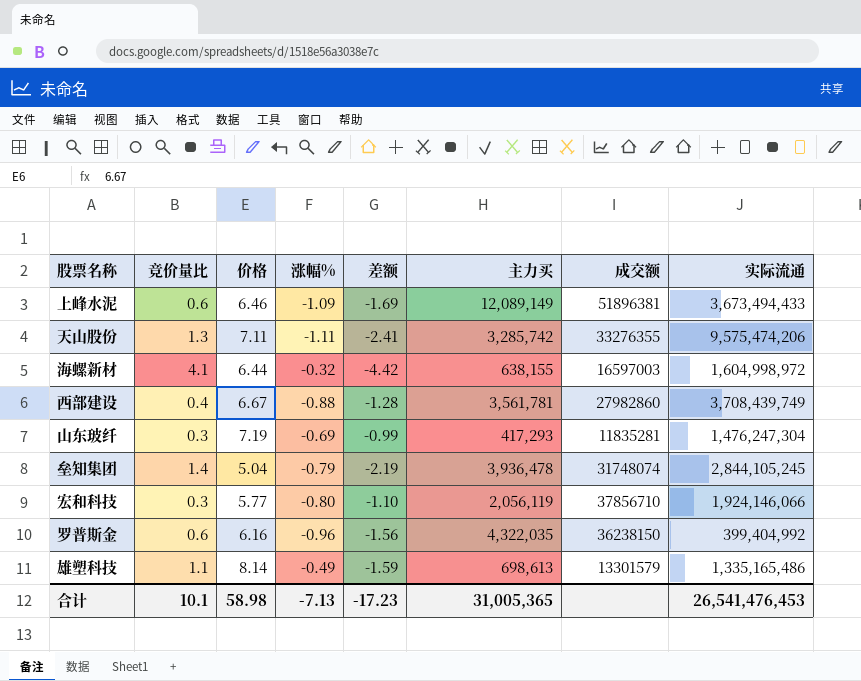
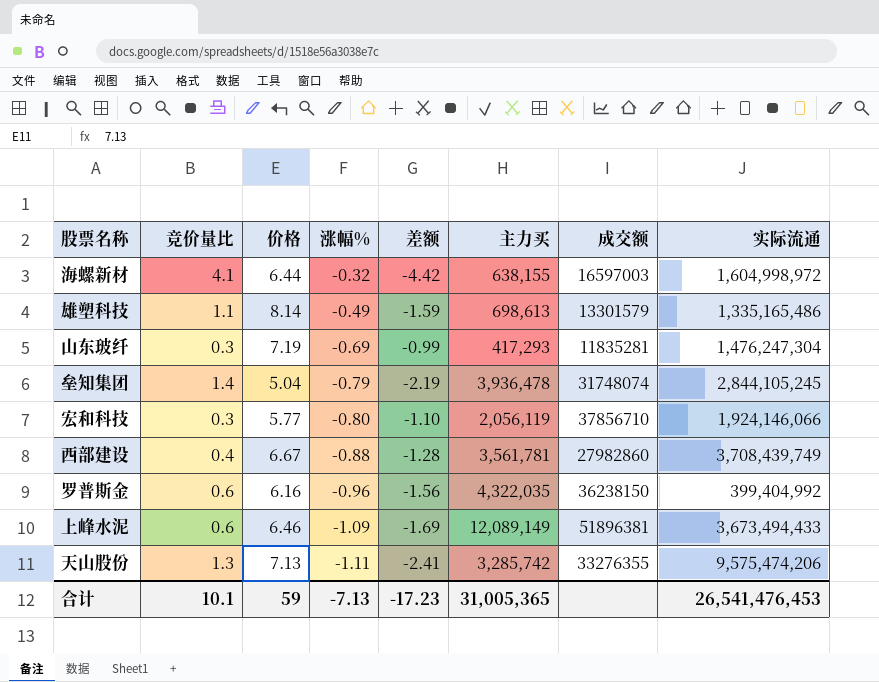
row order: none -> 涨幅% descending
天山股份 | 价格: 7.11 -> 7.13
合计 | 价格: 58.98 -> 59

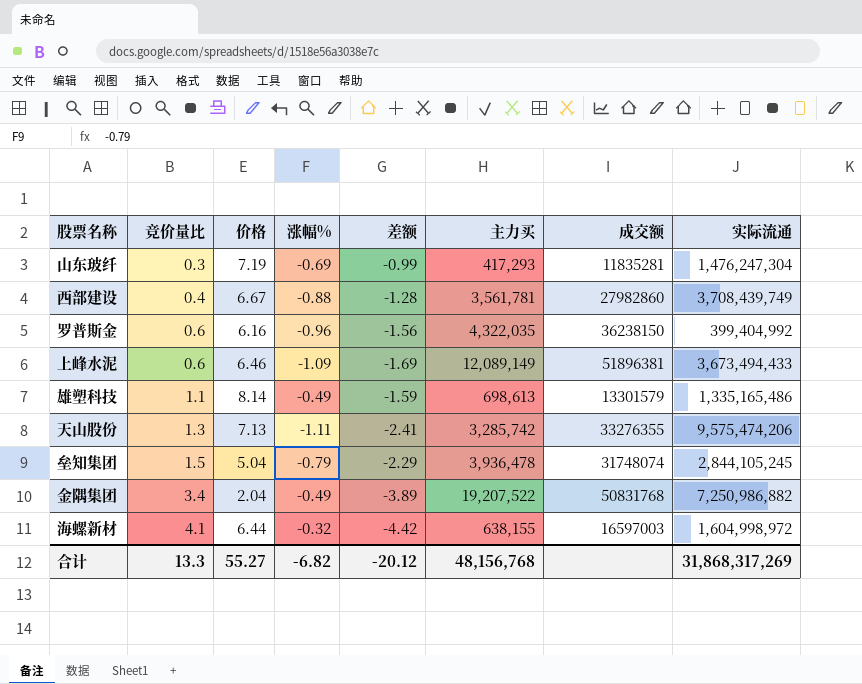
row order: 涨幅% descending -> 竞价量比 ascending
row 宏和科技: 0.3 | 5.77 | -0.80 | -1.10 | 2,056,119 | 37856710 | 1,924,146,066 -> none
垒知集团 | 竞价量比: 1.4 -> 1.5
垒知集团 | 差额: -2.19 -> -2.29
row 金隅集团: none -> 3.4 | 2.04 | -0.49 | -3.89 | 19,207,522 | 50831768 | 7,250,986,882
合计 | 竞价量比: 10.1 -> 13.3
合计 | 价格: 59 -> 55.27
合计 | 涨幅%: -7.13 -> -6.82
合计 | 差额: -17.23 -> -20.12
合计 | 主力买: 31,005,365 -> 48,156,768
合计 | 实际流通: 26,541,476,453 -> 31,868,317,269

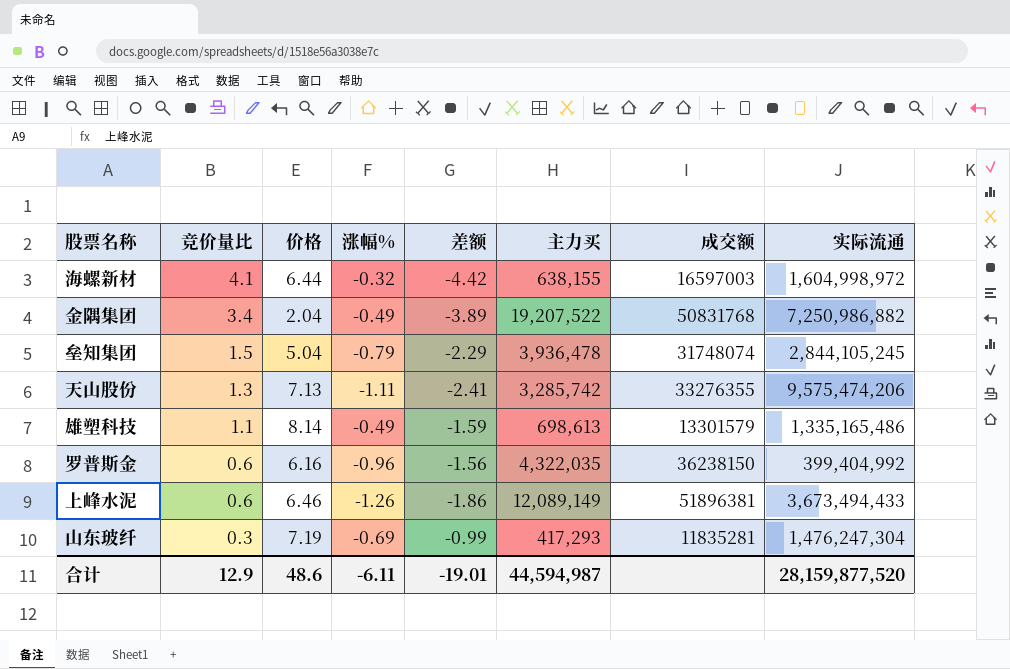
row order: 竞价量比 ascending -> 竞价量比 descending
row 西部建设: 0.4 | 6.67 | -0.88 | -1.28 | 3,561,781 | 27982860 | 3,708,439,749 -> none
上峰水泥 | 涨幅%: -1.09 -> -1.26
上峰水泥 | 差额: -1.69 -> -1.86
合计 | 竞价量比: 13.3 -> 12.9
合计 | 价格: 55.27 -> 48.6
合计 | 涨幅%: -6.82 -> -6.11
合计 | 差额: -20.12 -> -19.01
合计 | 主力买: 48,156,768 -> 44,594,987
合计 | 实际流通: 31,868,317,269 -> 28,159,877,520

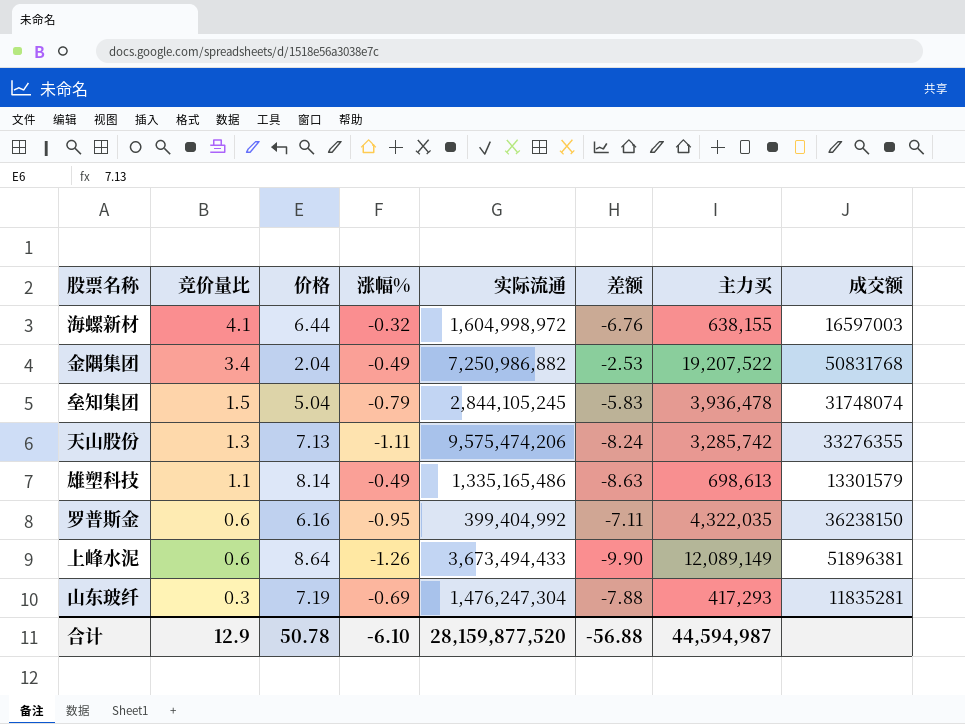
column 实际流通 | position: 8 -> 5
column 差额 | formula: [涨幅%] - [竞价量比] -> [涨幅%] - [价格]
罗普斯金 | 涨幅%: -0.96 -> -0.95
上峰水泥 | 价格: 6.46 -> 8.64
合计 | 价格: 48.6 -> 50.78
合计 | 涨幅%: -6.11 -> -6.10
合计 | 差额: -19.01 -> -56.88

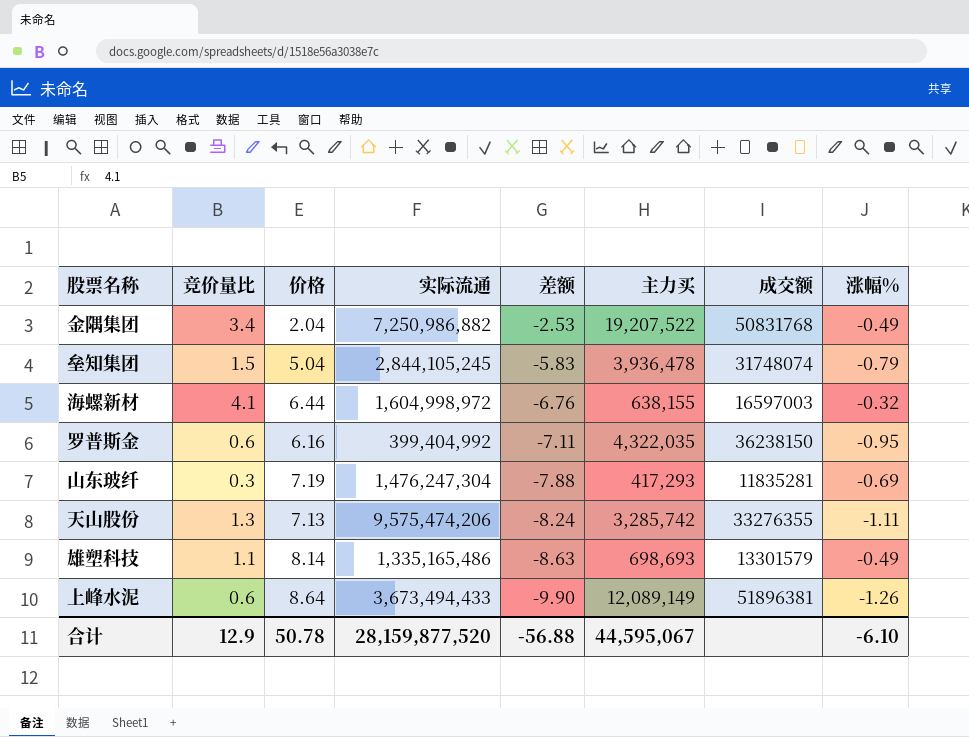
row order: 竞价量比 descending -> 差额 descending
column 涨幅% | position: 4 -> 8
雄塑科技 | 主力买: 698,613 -> 698,693
合计 | 主力买: 44,594,987 -> 44,595,067

